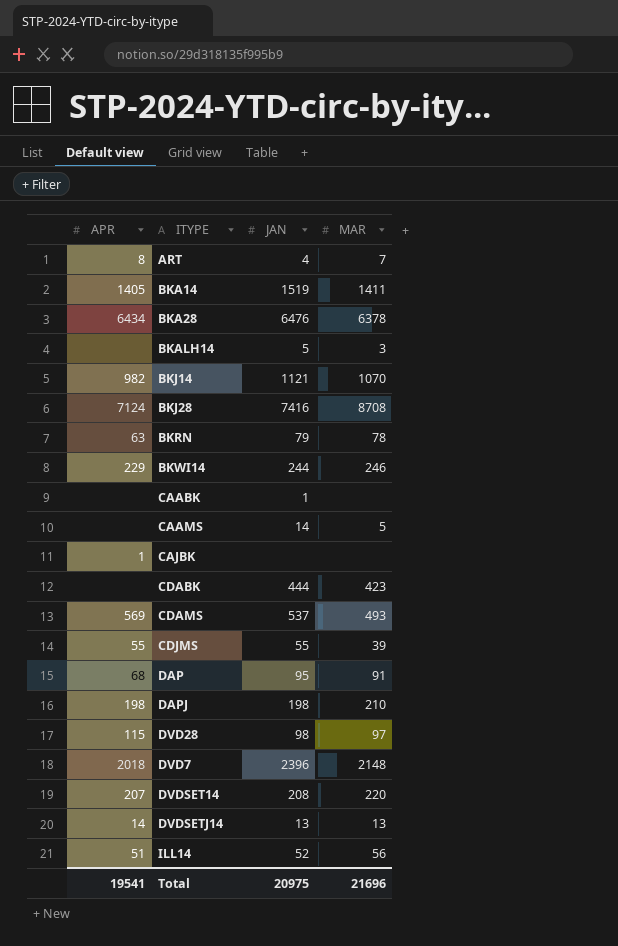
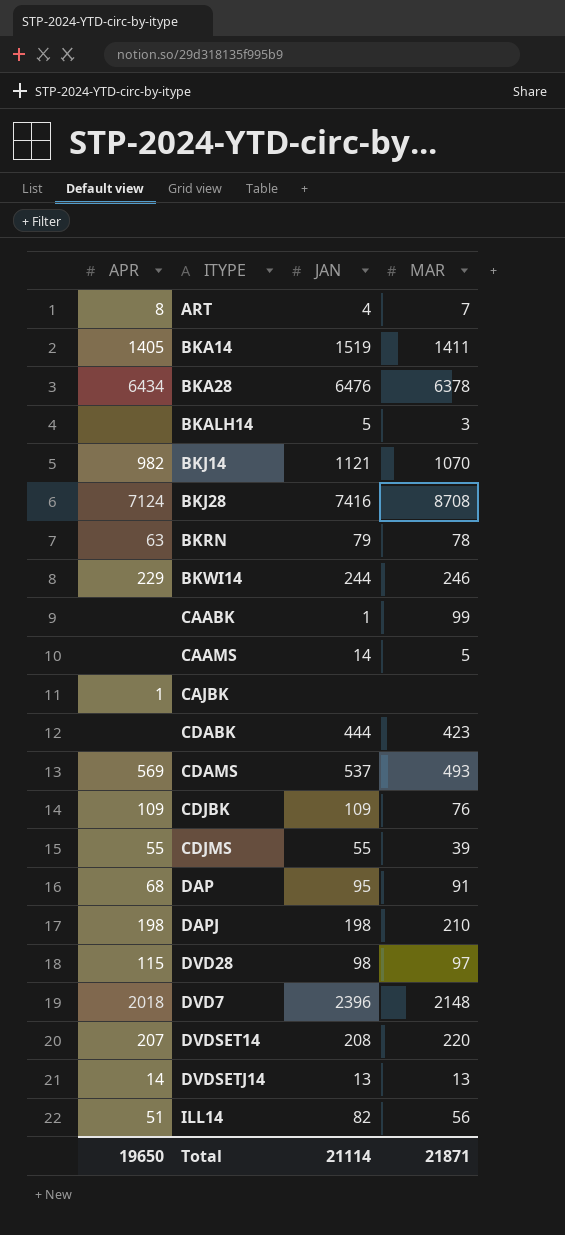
CAABK | MAR: none -> 99
row CDJBK: none -> 109 | 109 | 76
ILL14 | JAN: 52 -> 82
Total | APR: 19541 -> 19650
Total | JAN: 20975 -> 21114
Total | MAR: 21696 -> 21871

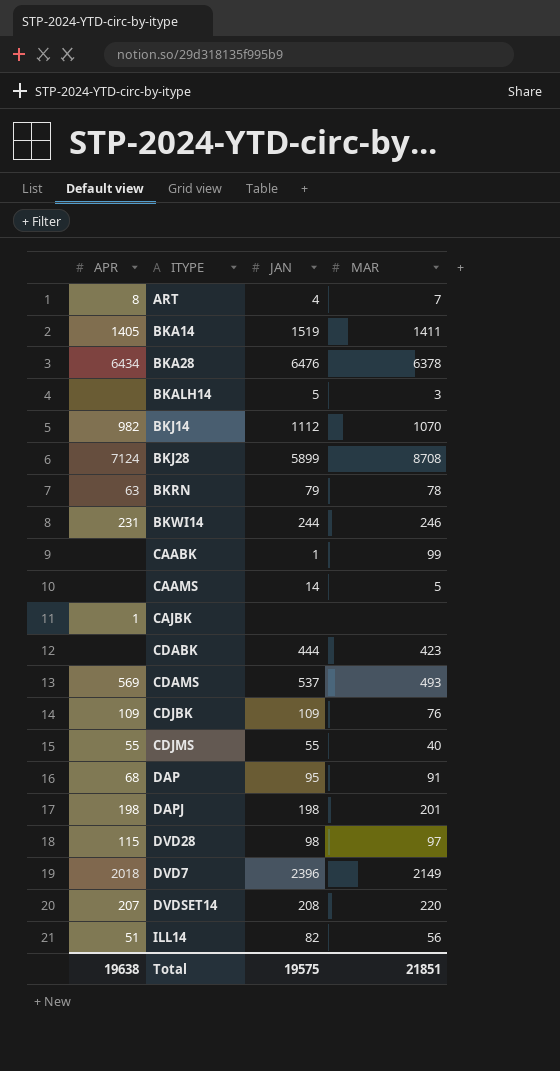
row DVDSETJ14: 14 | 13 | 13 -> none
BKJ14 | JAN: 1121 -> 1112
BKJ28 | JAN: 7416 -> 5899
BKWI14 | APR: 229 -> 231
CDJMS | MAR: 39 -> 40
DAPJ | MAR: 210 -> 201
DVD7 | MAR: 2148 -> 2149
Total | APR: 19650 -> 19638
Total | JAN: 21114 -> 19575
Total | MAR: 21871 -> 21851

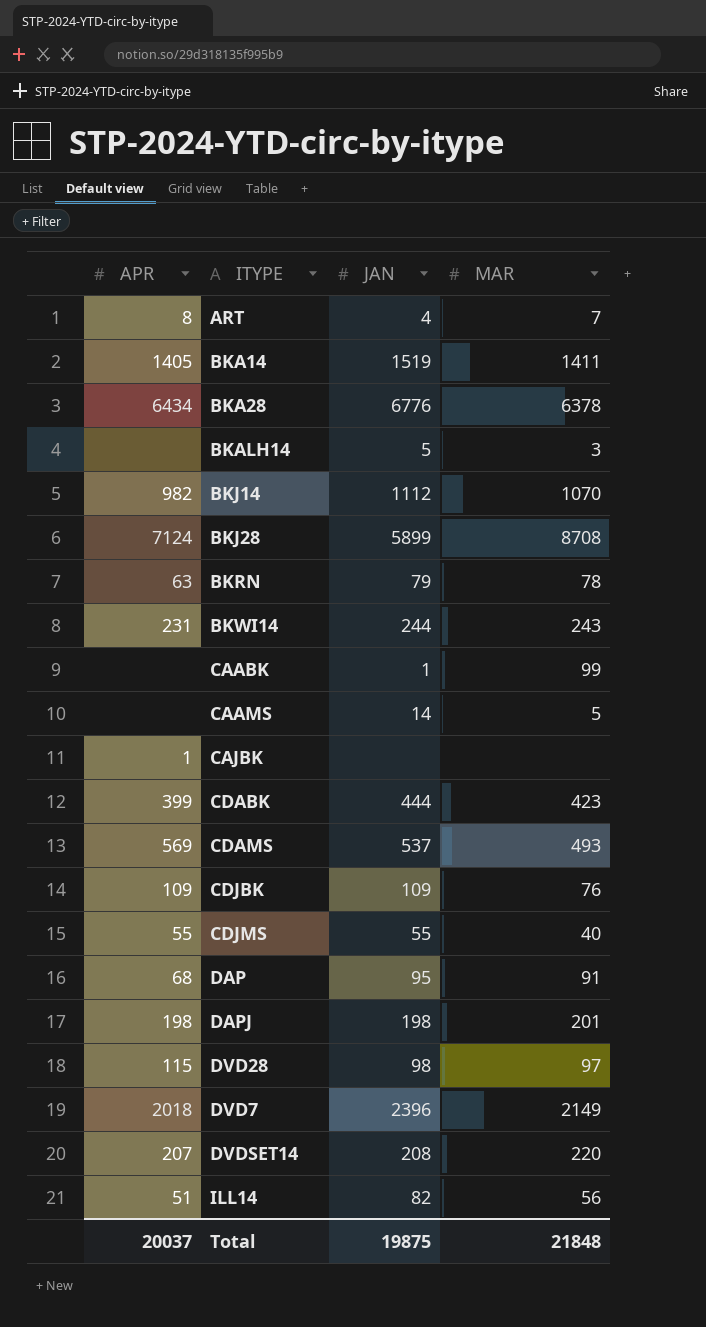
BKA28 | JAN: 6476 -> 6776
BKWI14 | MAR: 246 -> 243
CDABK | APR: none -> 399
Total | APR: 19638 -> 20037
Total | JAN: 19575 -> 19875
Total | MAR: 21851 -> 21848

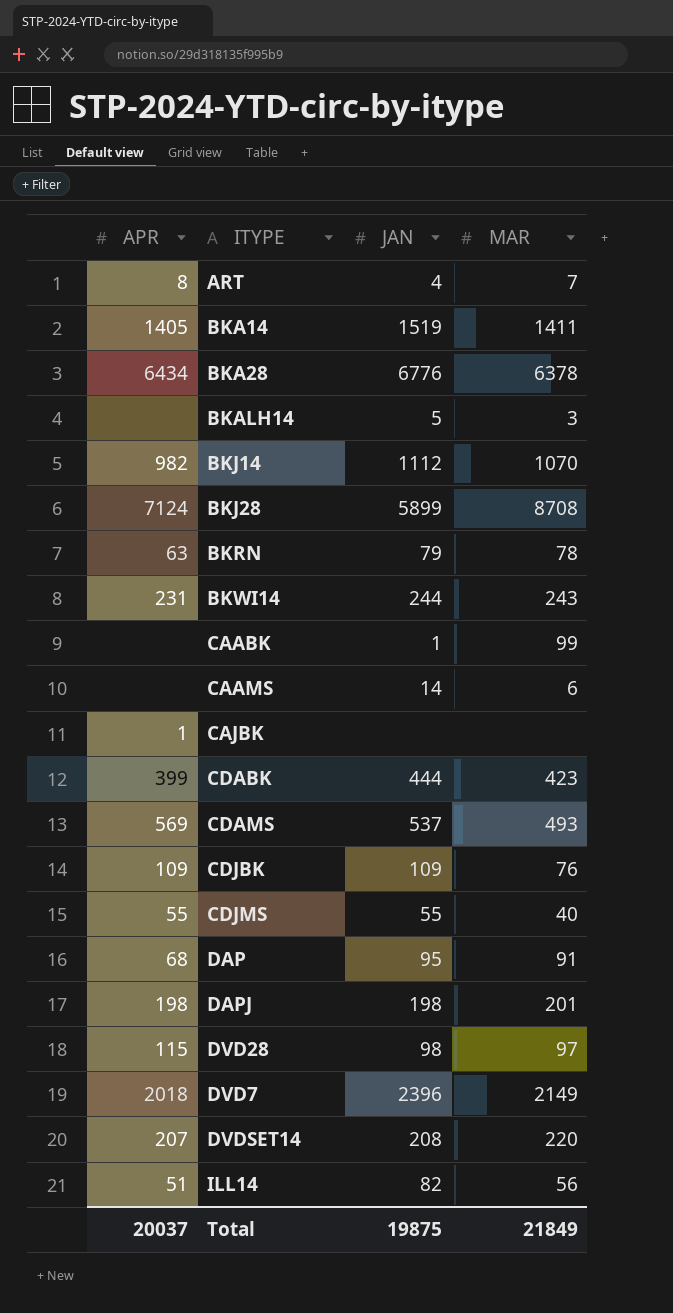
CAAMS | MAR: 5 -> 6
Total | MAR: 21848 -> 21849

